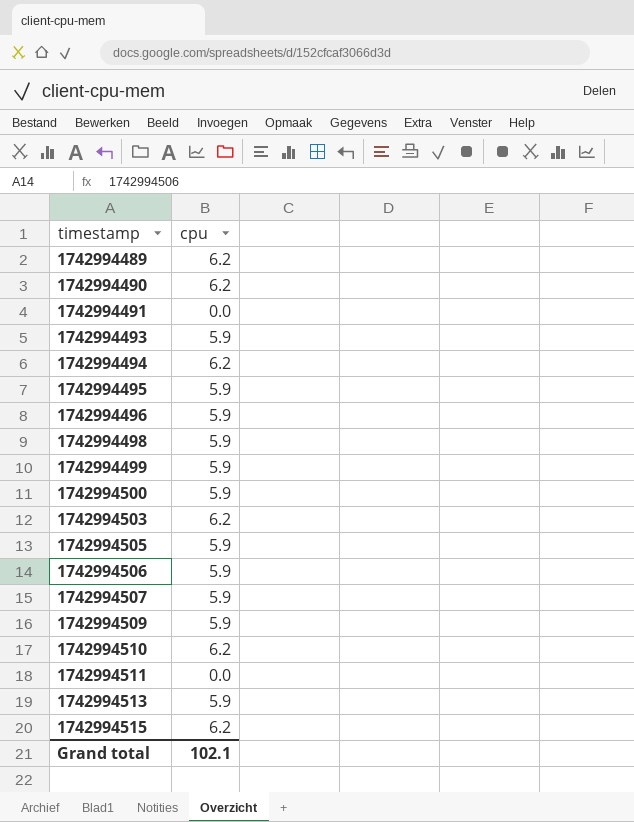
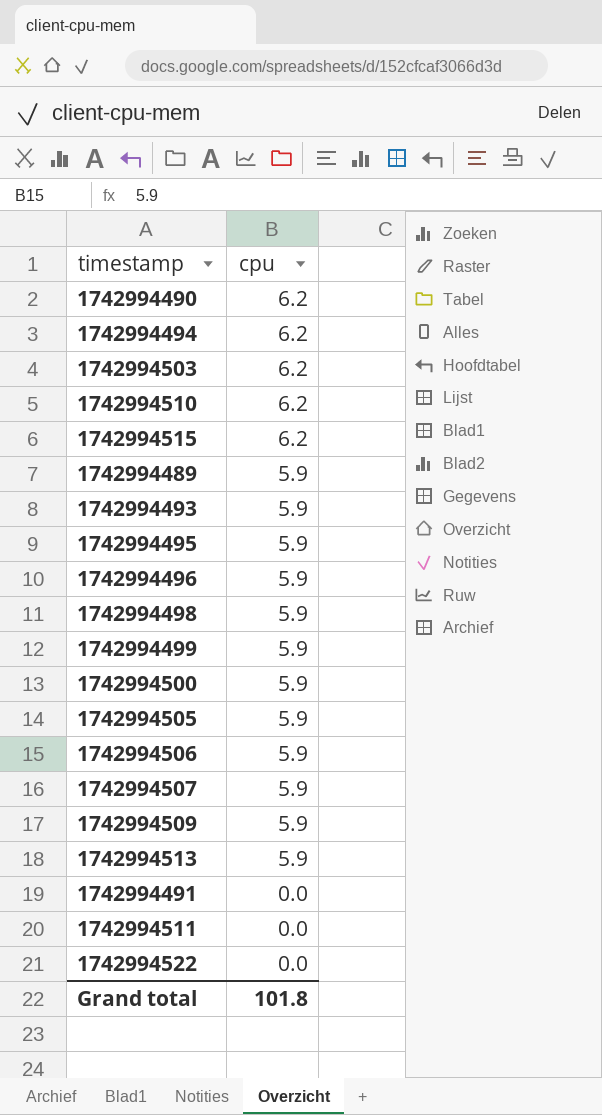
row order: timestamp ascending -> cpu descending
1742994489 | cpu: 6.2 -> 5.9
row 1742994522: none -> 0.0
Grand total | cpu: 102.1 -> 101.8

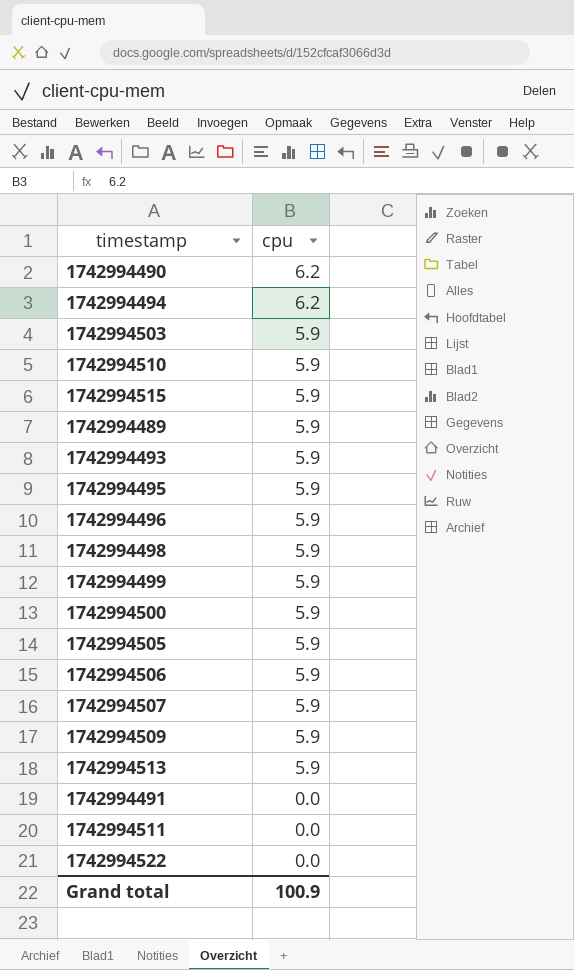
1742994503 | cpu: 6.2 -> 5.9
1742994510 | cpu: 6.2 -> 5.9
1742994515 | cpu: 6.2 -> 5.9
Grand total | cpu: 101.8 -> 100.9

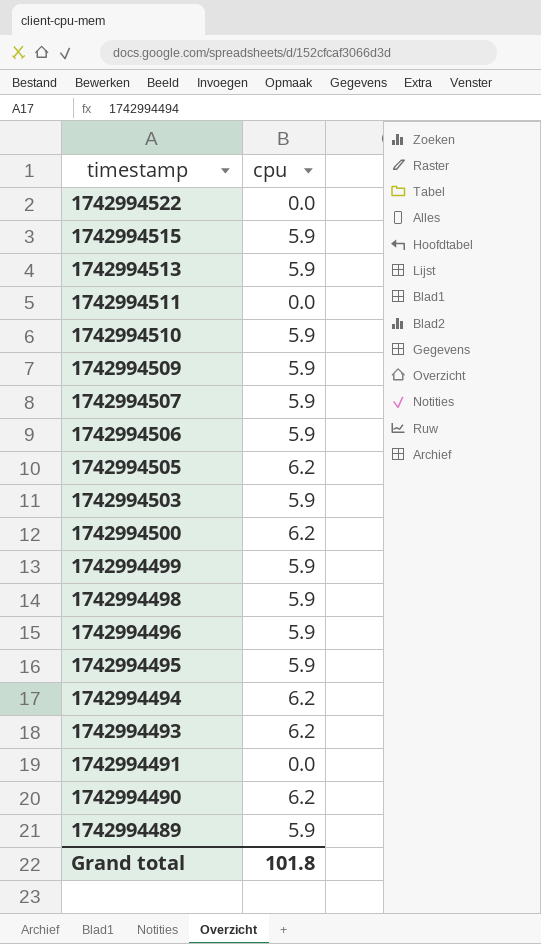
row order: cpu descending -> timestamp descending
1742994505 | cpu: 5.9 -> 6.2
1742994500 | cpu: 5.9 -> 6.2
1742994493 | cpu: 5.9 -> 6.2
Grand total | cpu: 100.9 -> 101.8

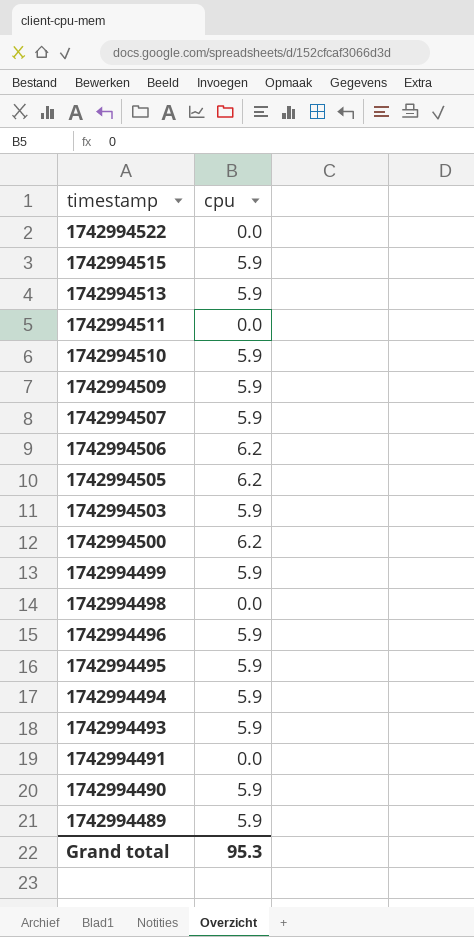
1742994506 | cpu: 5.9 -> 6.2
1742994498 | cpu: 5.9 -> 0.0
1742994494 | cpu: 6.2 -> 5.9
1742994493 | cpu: 6.2 -> 5.9
1742994490 | cpu: 6.2 -> 5.9
Grand total | cpu: 101.8 -> 95.3

